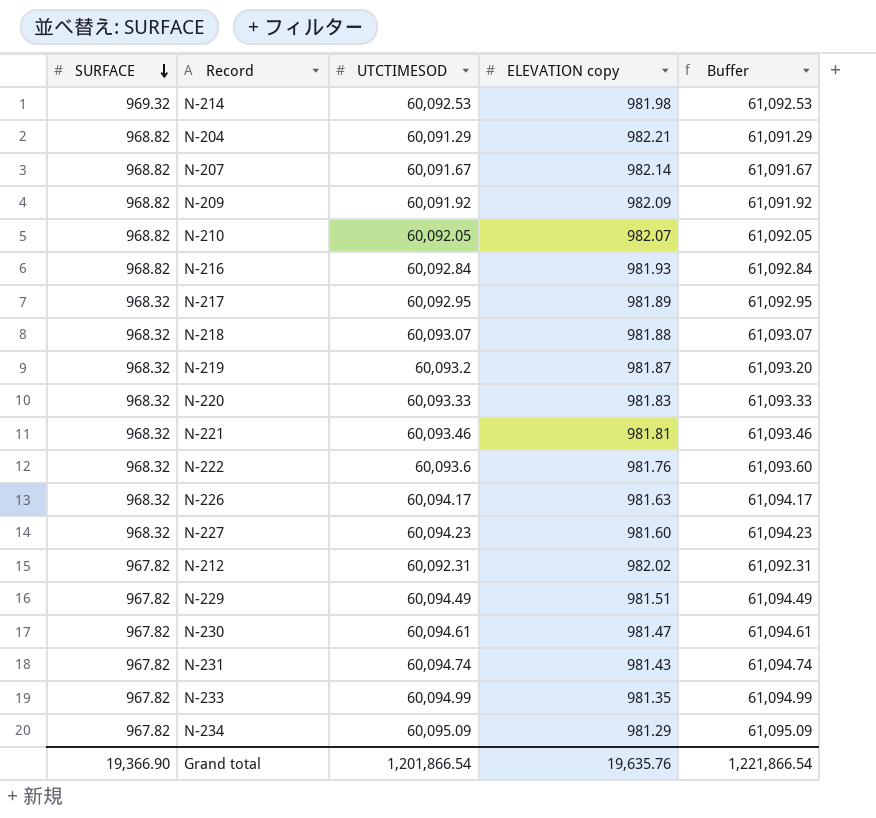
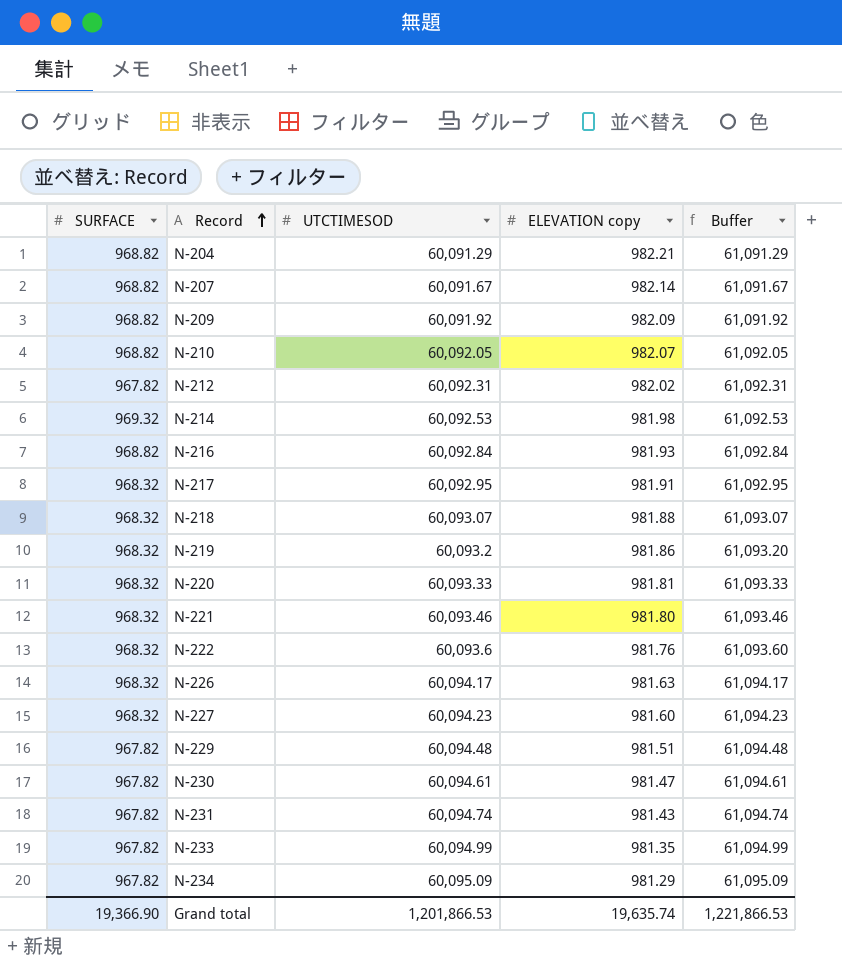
row order: SURFACE descending -> Record ascending
N-217 | ELEVATION copy: 981.89 -> 981.91
N-219 | ELEVATION copy: 981.87 -> 981.86
N-220 | ELEVATION copy: 981.83 -> 981.81
N-221 | ELEVATION copy: 981.81 -> 981.80
N-229 | UTCTIMESOD: 60,094.49 -> 60,094.48
N-229 | Buffer: 61,094.49 -> 61,094.48
Grand total | UTCTIMESOD: 1,201,866.54 -> 1,201,866.53
Grand total | ELEVATION copy: 19,635.76 -> 19,635.74
Grand total | Buffer: 1,221,866.54 -> 1,221,866.53

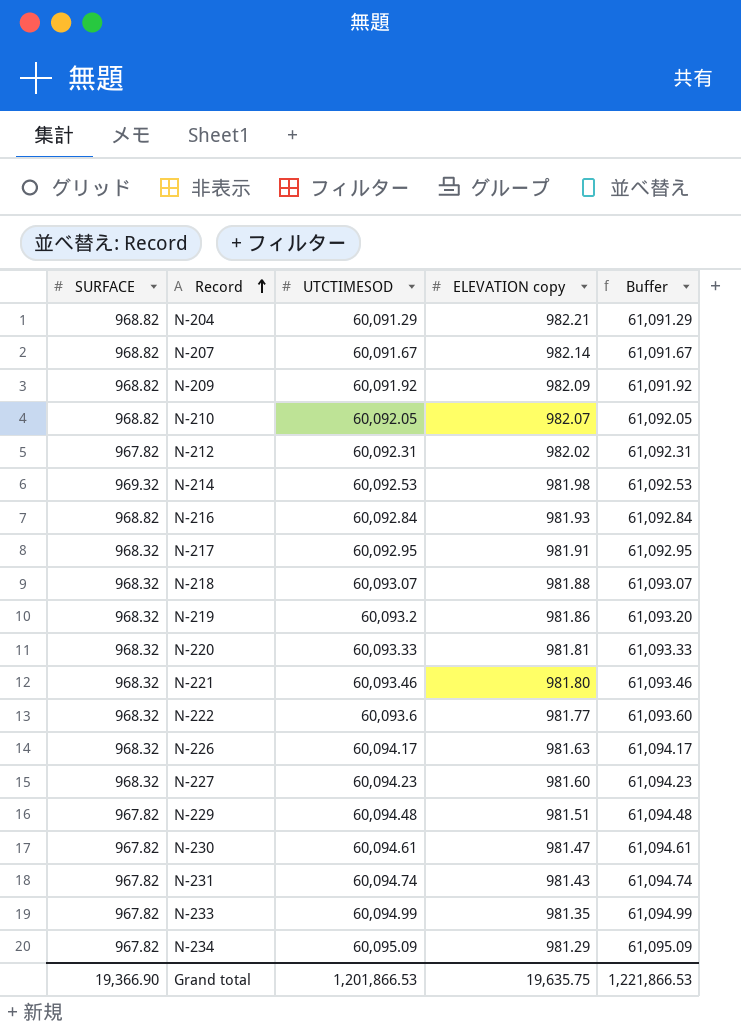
N-222 | ELEVATION copy: 981.76 -> 981.77
Grand total | ELEVATION copy: 19,635.74 -> 19,635.75

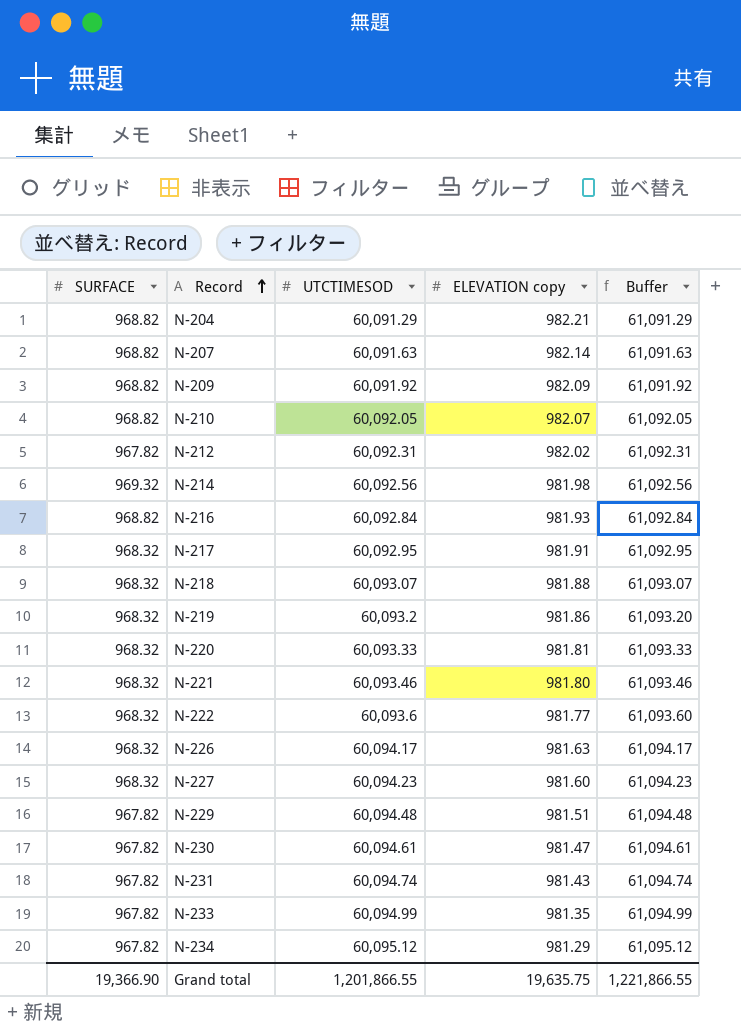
N-207 | UTCTIMESOD: 60,091.67 -> 60,091.63
N-207 | Buffer: 61,091.67 -> 61,091.63
N-214 | UTCTIMESOD: 60,092.53 -> 60,092.56
N-214 | Buffer: 61,092.53 -> 61,092.56
N-234 | UTCTIMESOD: 60,095.09 -> 60,095.12
N-234 | Buffer: 61,095.09 -> 61,095.12
Grand total | UTCTIMESOD: 1,201,866.53 -> 1,201,866.55
Grand total | Buffer: 1,221,866.53 -> 1,221,866.55

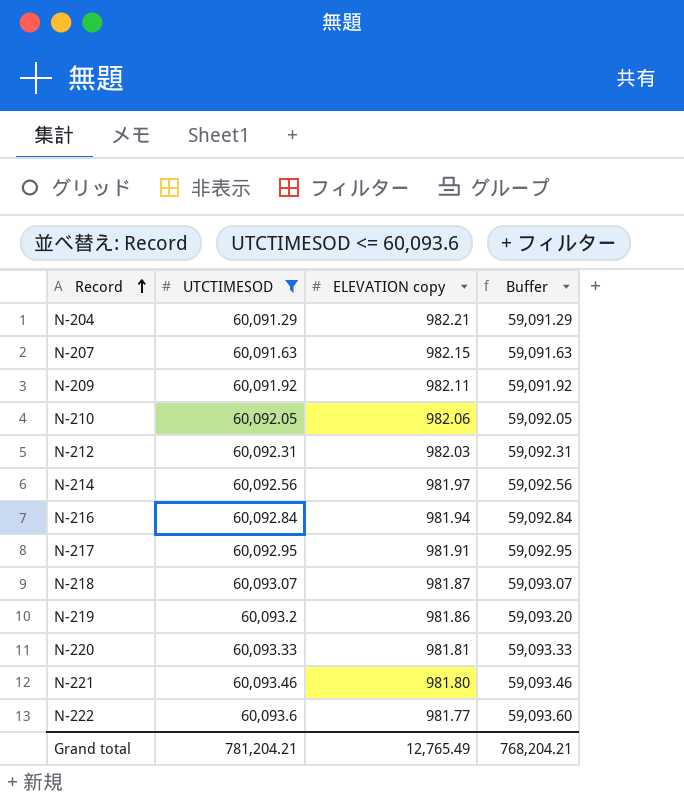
filter: none -> UTCTIMESOD <= 60,093.6
column SURFACE | position: 1 -> none
column Buffer | formula: [UTCTIMESOD] + 1000 -> [UTCTIMESOD] - 1000
N-207 | ELEVATION copy: 982.14 -> 982.15
N-209 | ELEVATION copy: 982.09 -> 982.11
N-210 | ELEVATION copy: 982.07 -> 982.06
N-212 | ELEVATION copy: 982.02 -> 982.03
N-214 | ELEVATION copy: 981.98 -> 981.97
N-216 | ELEVATION copy: 981.93 -> 981.94
N-218 | ELEVATION copy: 981.88 -> 981.87
Grand total | UTCTIMESOD: 1,201,866.55 -> 781,204.21
Grand total | ELEVATION copy: 19,635.75 -> 12,765.49
Grand total | Buffer: 1,221,866.55 -> 768,204.21

